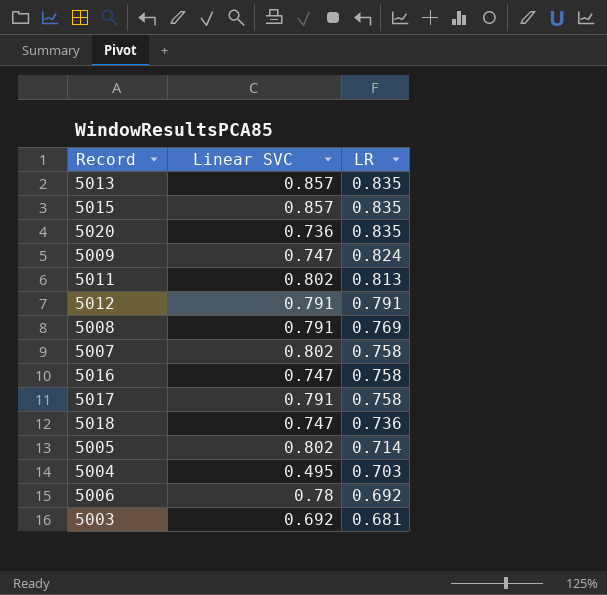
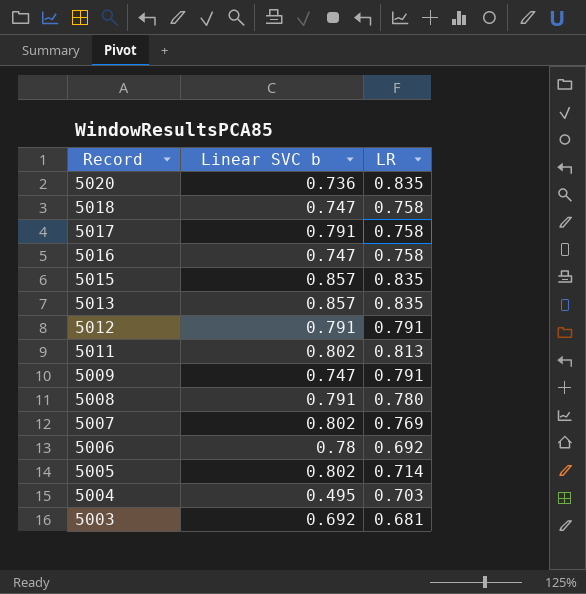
row order: LR descending -> Record descending
column name: Linear SVC -> Linear SVC b
5018 | LR: 0.736 -> 0.758
5009 | LR: 0.824 -> 0.791
5008 | LR: 0.769 -> 0.780
5007 | LR: 0.758 -> 0.769

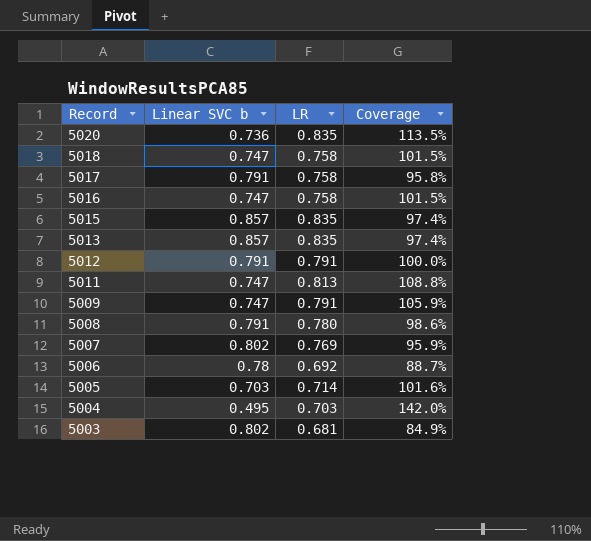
column Coverage | formula: none -> [LR] / [Linear SVC b]
5011 | Linear SVC b: 0.802 -> 0.747
5005 | Linear SVC b: 0.802 -> 0.703
5003 | Linear SVC b: 0.692 -> 0.802

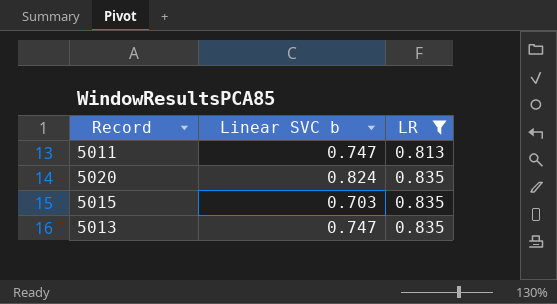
filter: none -> LR >= 0.813
row order: Record descending -> LR ascending
column Coverage | formula: [LR] / [Linear SVC b] -> none
5020 | Linear SVC b: 0.736 -> 0.824
5015 | Linear SVC b: 0.857 -> 0.703
5013 | Linear SVC b: 0.857 -> 0.747

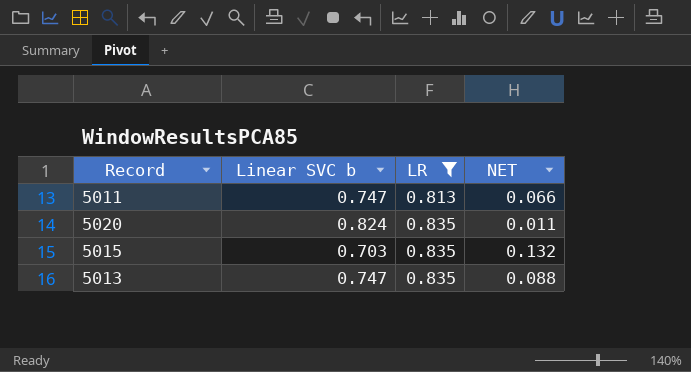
column NET | formula: none -> [LR] - [Linear SVC b]

